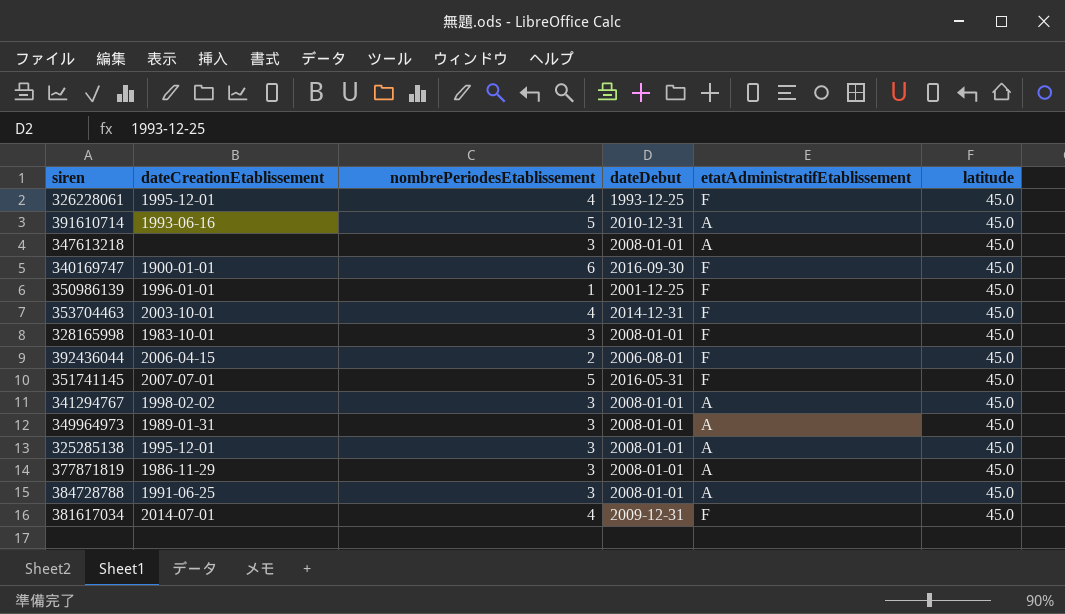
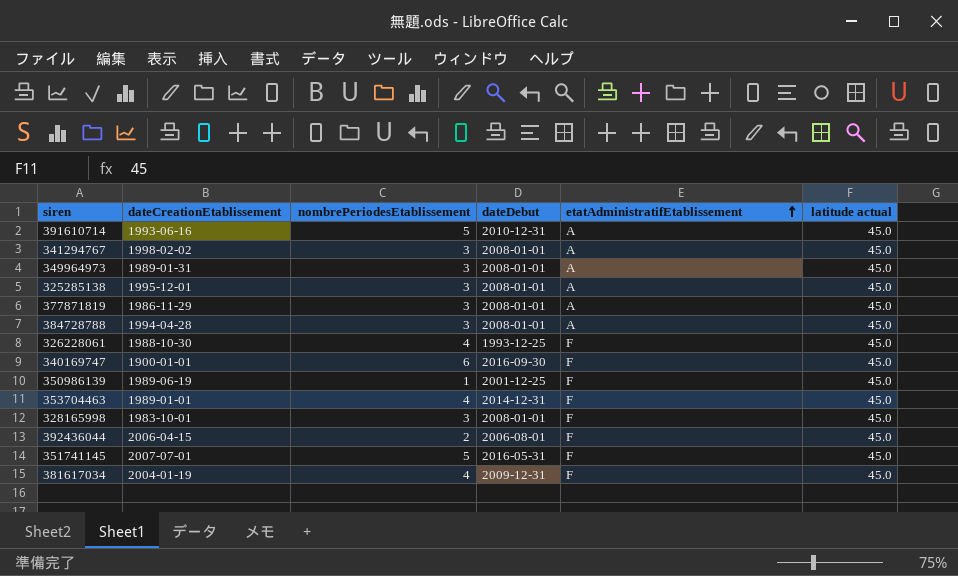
row order: none -> etatAdministratifEtablissement ascending
column name: latitude -> latitude actual
row 347613218: none | 3 | 2008-01-01 | A | 45.0 -> none
384728788 | dateCreationEtablissement: 1991-06-25 -> 1994-04-28
326228061 | dateCreationEtablissement: 1995-12-01 -> 1988-10-30
350986139 | dateCreationEtablissement: 1996-01-01 -> 1989-06-19
353704463 | dateCreationEtablissement: 2003-10-01 -> 1989-01-01
381617034 | dateCreationEtablissement: 2014-07-01 -> 2004-01-19

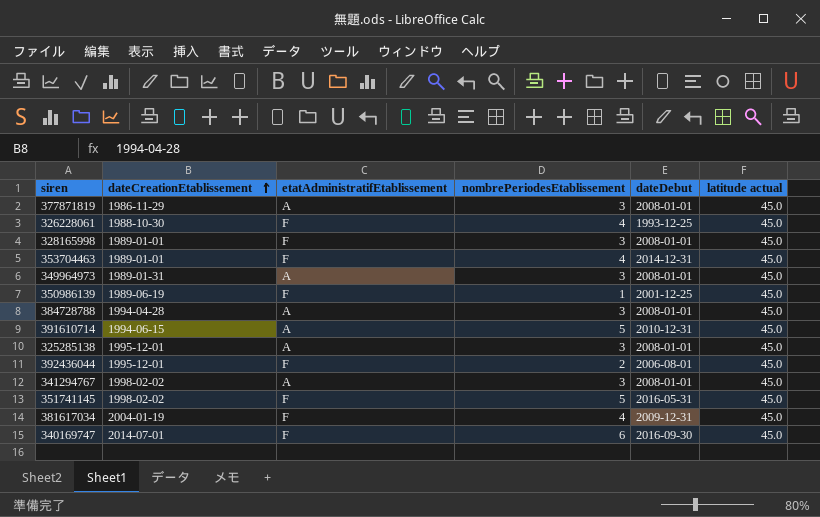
row order: etatAdministratifEtablissement ascending -> dateCreationEtablissement ascending
column etatAdministratifEtablissement | position: 5 -> 3
328165998 | dateCreationEtablissement: 1983-10-01 -> 1989-01-01
391610714 | dateCreationEtablissement: 1993-06-16 -> 1994-06-15
392436044 | dateCreationEtablissement: 2006-04-15 -> 1995-12-01
351741145 | dateCreationEtablissement: 2007-07-01 -> 1998-02-02
340169747 | dateCreationEtablissement: 1900-01-01 -> 2014-07-01

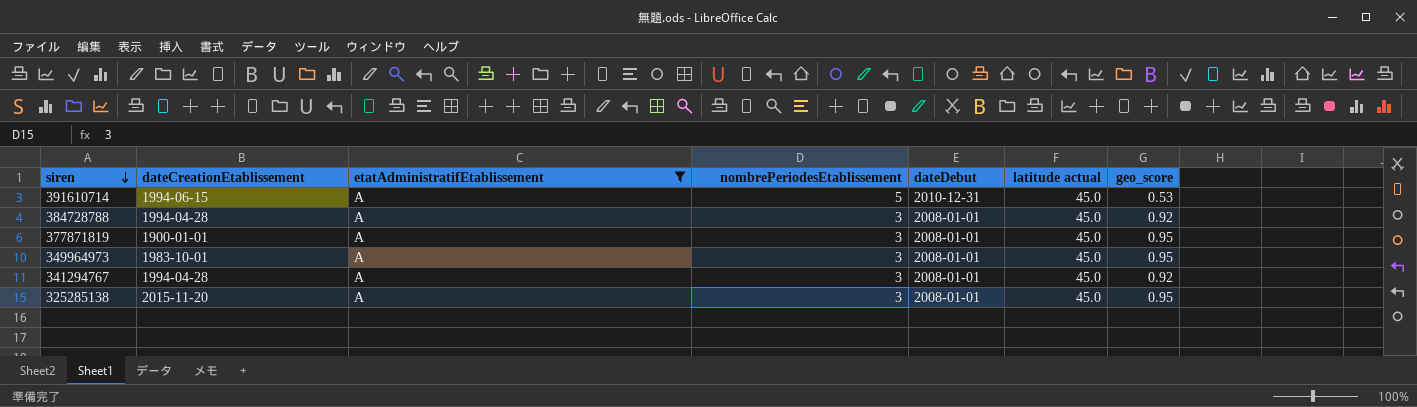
filter: none -> etatAdministratifEtablissement = A
row order: dateCreationEtablissement ascending -> siren descending
column geo_score | position: none -> 7
377871819 | dateCreationEtablissement: 1986-11-29 -> 1900-01-01
349964973 | dateCreationEtablissement: 1989-01-31 -> 1983-10-01
341294767 | dateCreationEtablissement: 1998-02-02 -> 1994-04-28
325285138 | dateCreationEtablissement: 1995-12-01 -> 2015-11-20

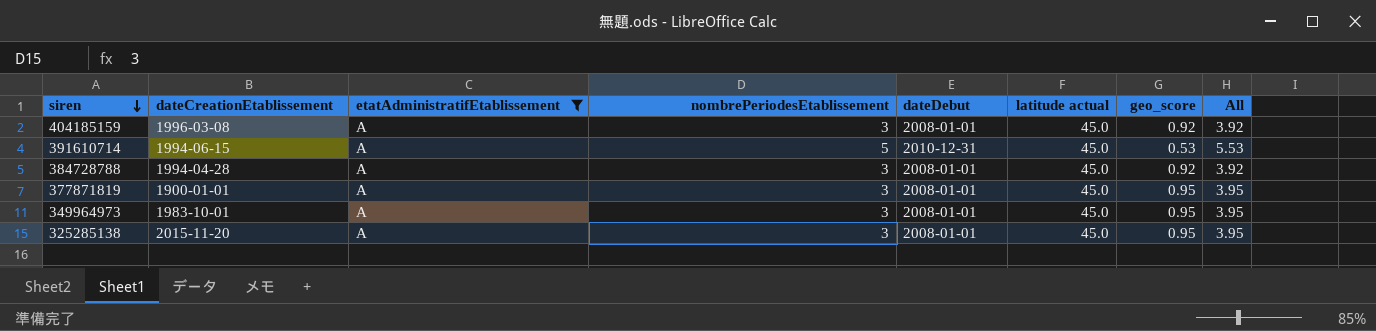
column All | formula: none -> [nombrePeriodesEtablissement] + [geo_score]
row 341294767: 1994-04-28 | A | 3 | 2008-01-01 | 45.0 | 0.92 -> none
row 404185159: none -> 1996-03-08 | A | 3 | 2008-01-01 | 45.0 | 0.92 | 3.92

